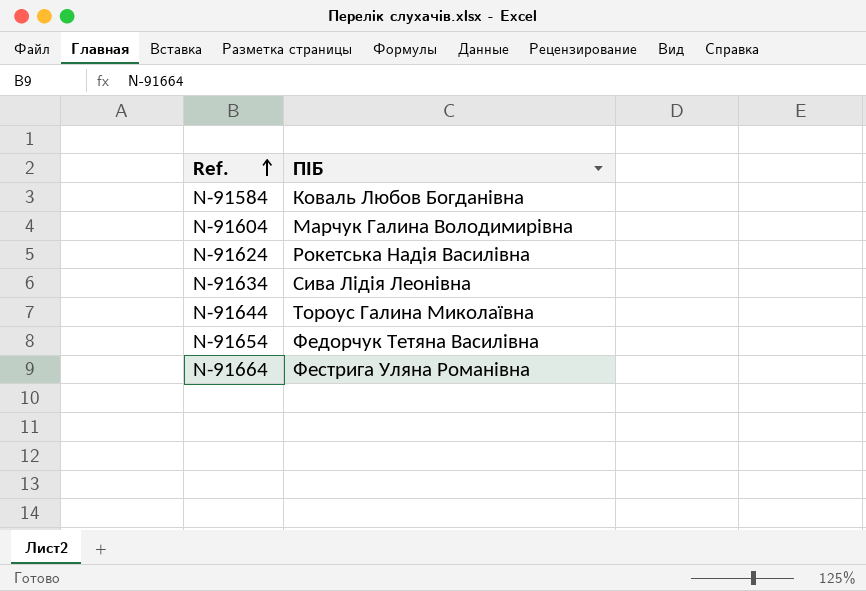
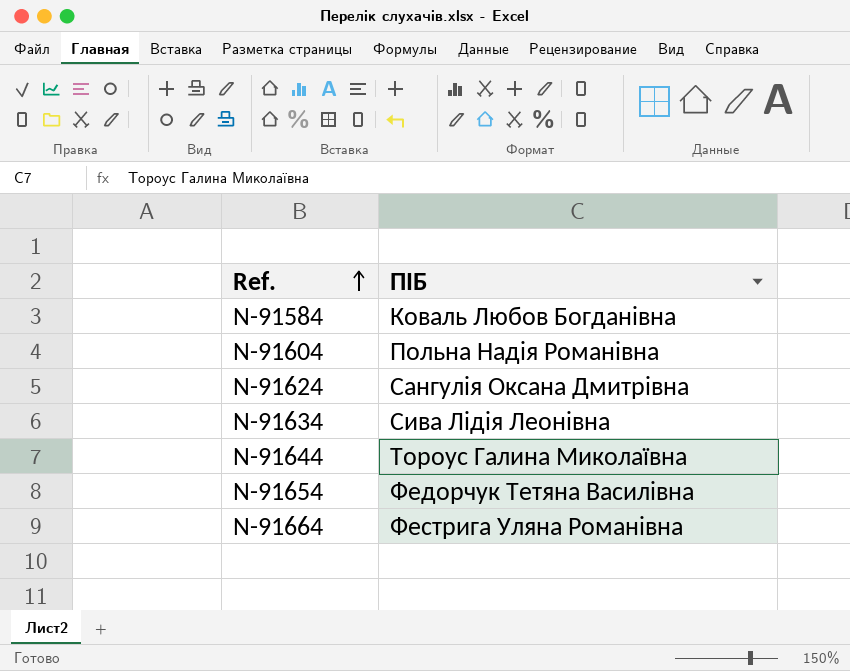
N-91604 | ПІБ: Марчук Галина Володимирівна -> Польна Надія Романівна
N-91624 | ПІБ: Рокетська Надія Василівна -> Сангулія Оксана Дмитрівна

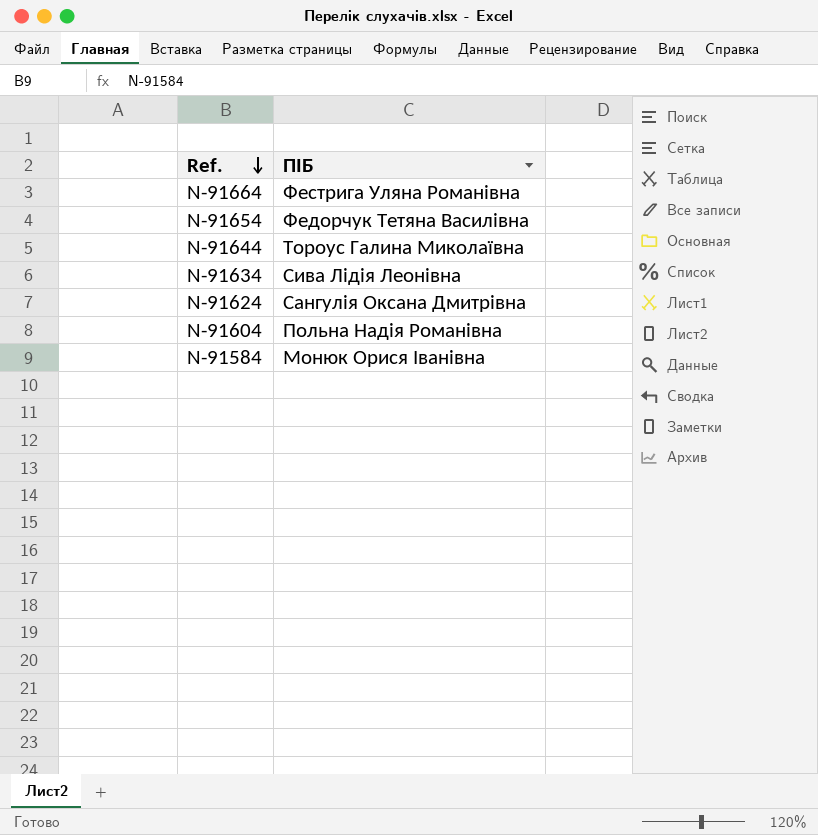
row order: Ref. ascending -> Ref. descending
N-91584 | ПІБ: Коваль Любов Богданівна -> Монюк Орися Іванівна

